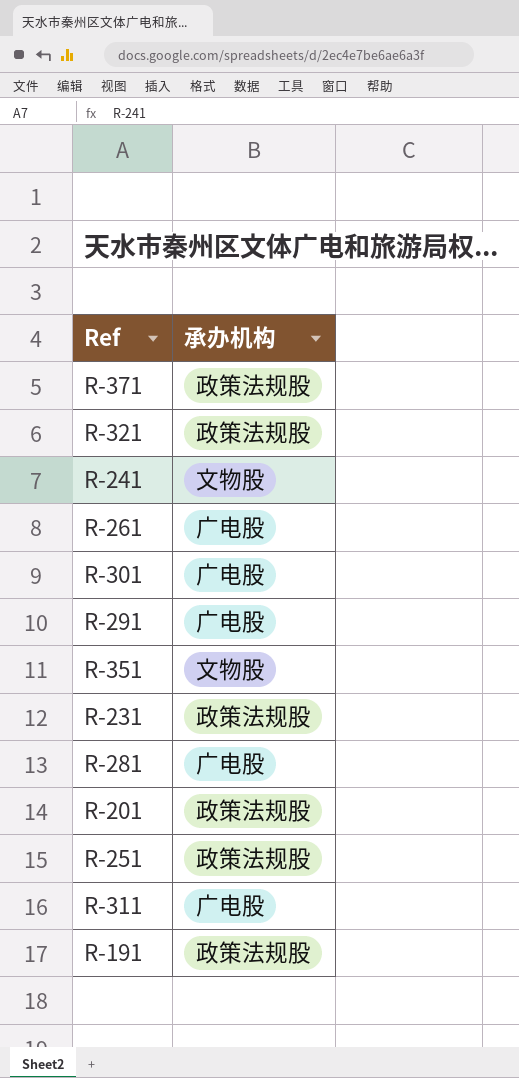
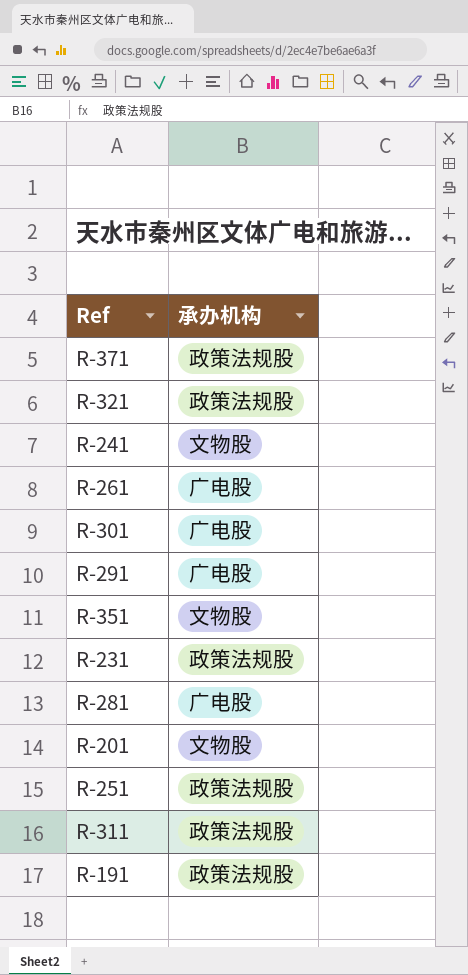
R-201 | 承办机构: 政策法规股 -> 文物股
R-311 | 承办机构: 广电股 -> 政策法规股

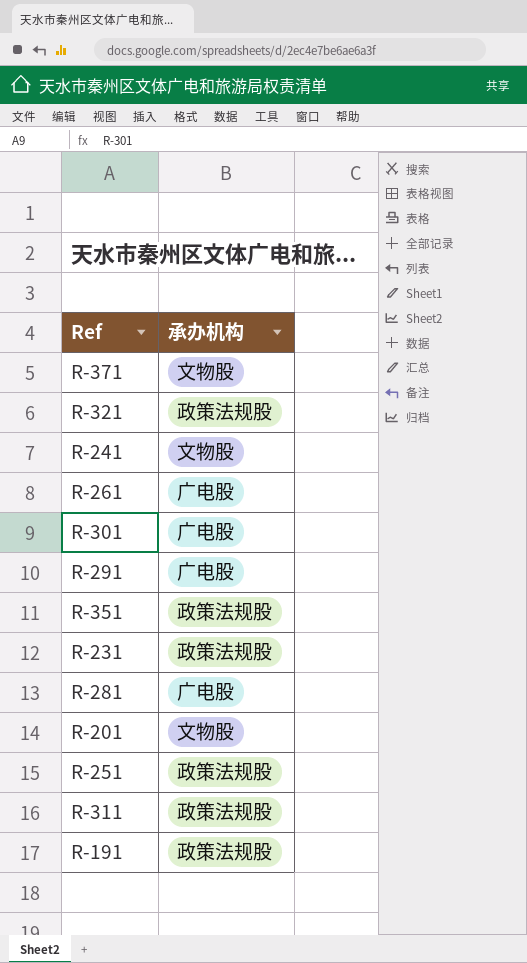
R-371 | 承办机构: 政策法规股 -> 文物股
R-351 | 承办机构: 文物股 -> 政策法规股

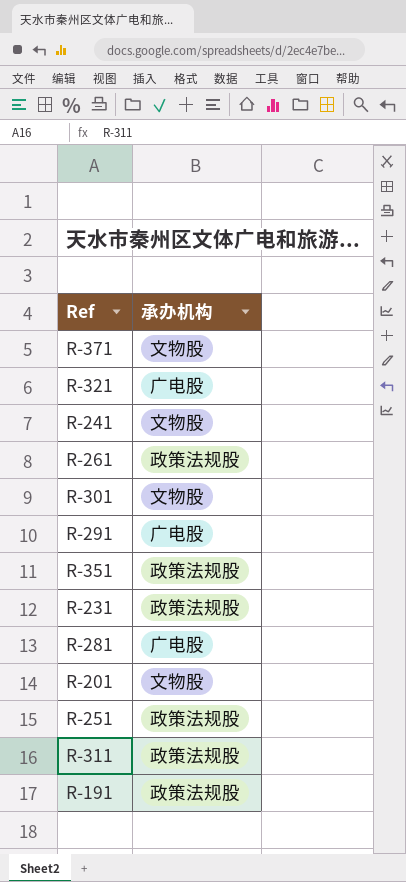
R-321 | 承办机构: 政策法规股 -> 广电股
R-261 | 承办机构: 广电股 -> 政策法规股
R-301 | 承办机构: 广电股 -> 文物股

